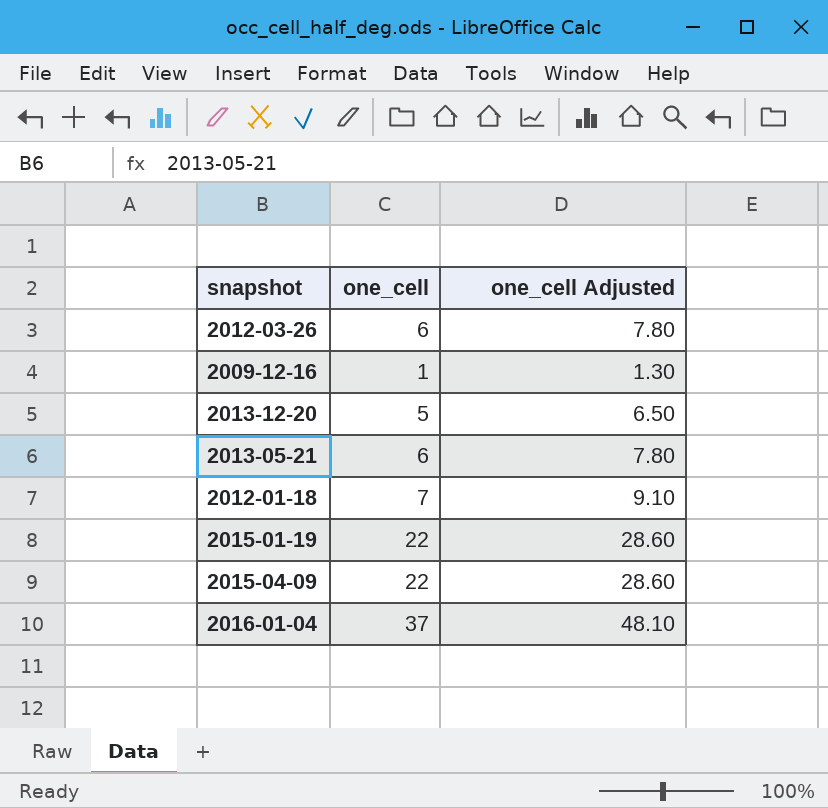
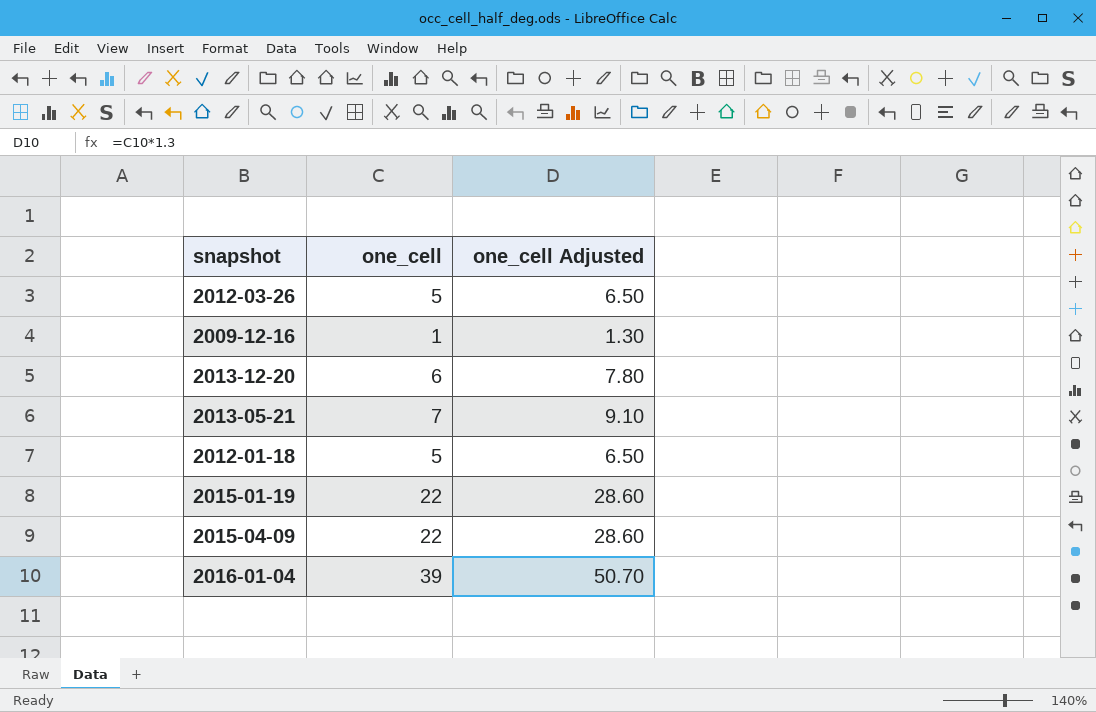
2012-03-26 | one_cell: 6 -> 5
2012-03-26 | one_cell Adjusted: 7.80 -> 6.50
2013-12-20 | one_cell: 5 -> 6
2013-12-20 | one_cell Adjusted: 6.50 -> 7.80
2013-05-21 | one_cell: 6 -> 7
2013-05-21 | one_cell Adjusted: 7.80 -> 9.10
2012-01-18 | one_cell: 7 -> 5
2012-01-18 | one_cell Adjusted: 9.10 -> 6.50
2016-01-04 | one_cell: 37 -> 39
2016-01-04 | one_cell Adjusted: 48.10 -> 50.70

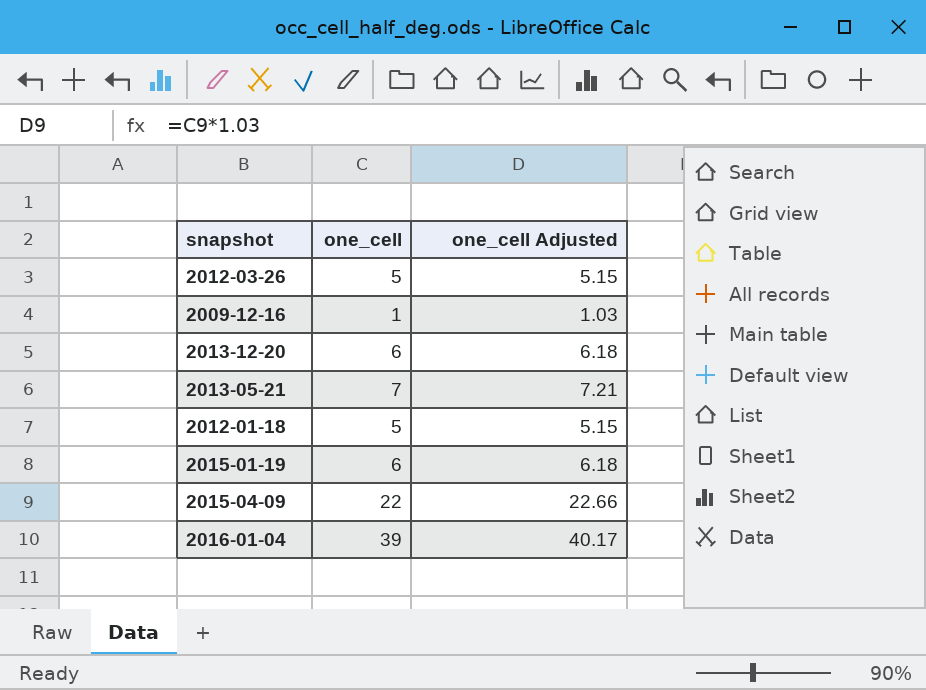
column one_cell Adjusted | formula: [one_cell] * 1.3 -> [one_cell] * 1.03
2015-01-19 | one_cell: 22 -> 6

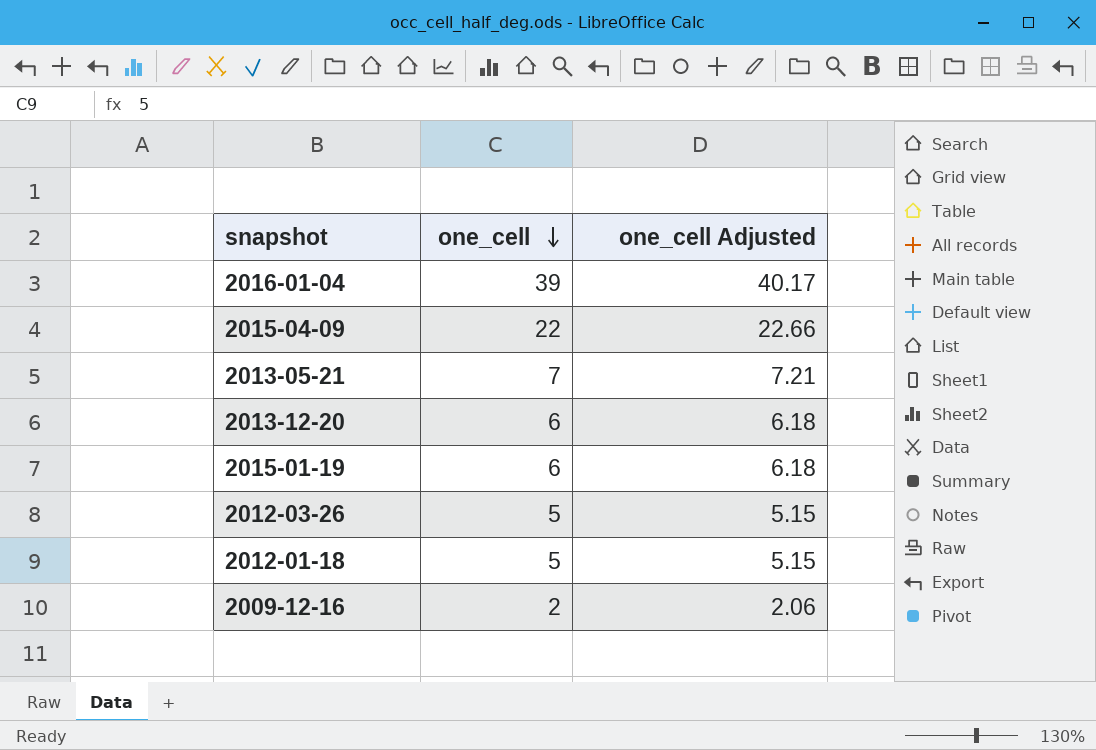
row order: none -> one_cell descending
2009-12-16 | one_cell: 1 -> 2
2009-12-16 | one_cell Adjusted: 1.03 -> 2.06

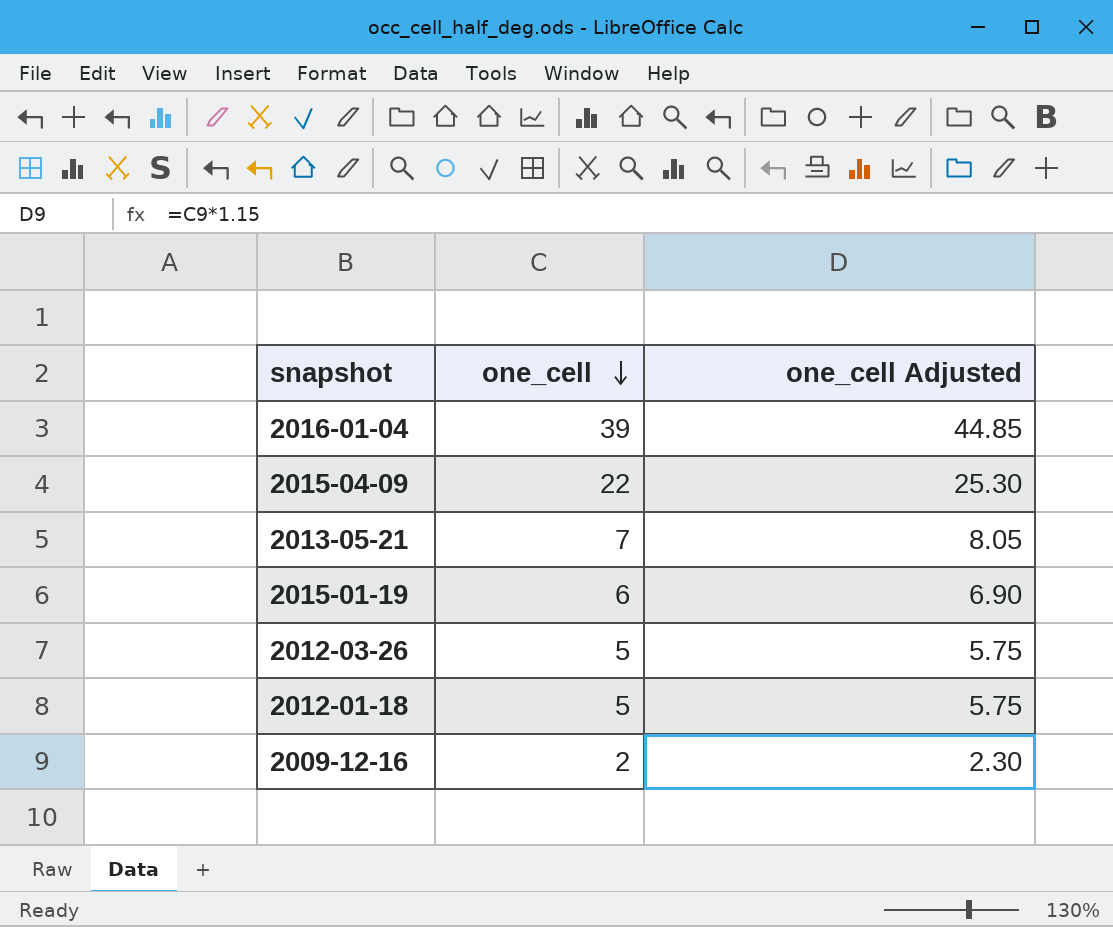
column one_cell Adjusted | formula: [one_cell] * 1.03 -> [one_cell] * 1.15
row 2013-12-20: 6 | 6.18 -> none

